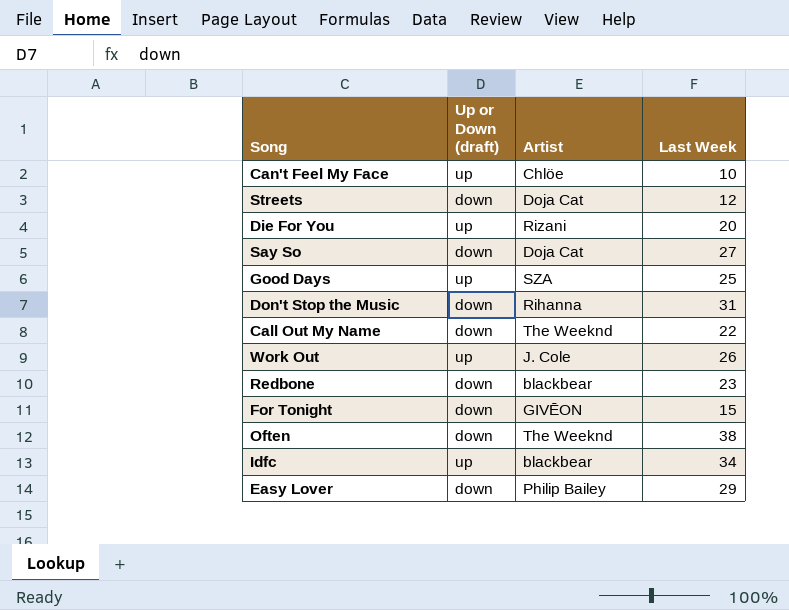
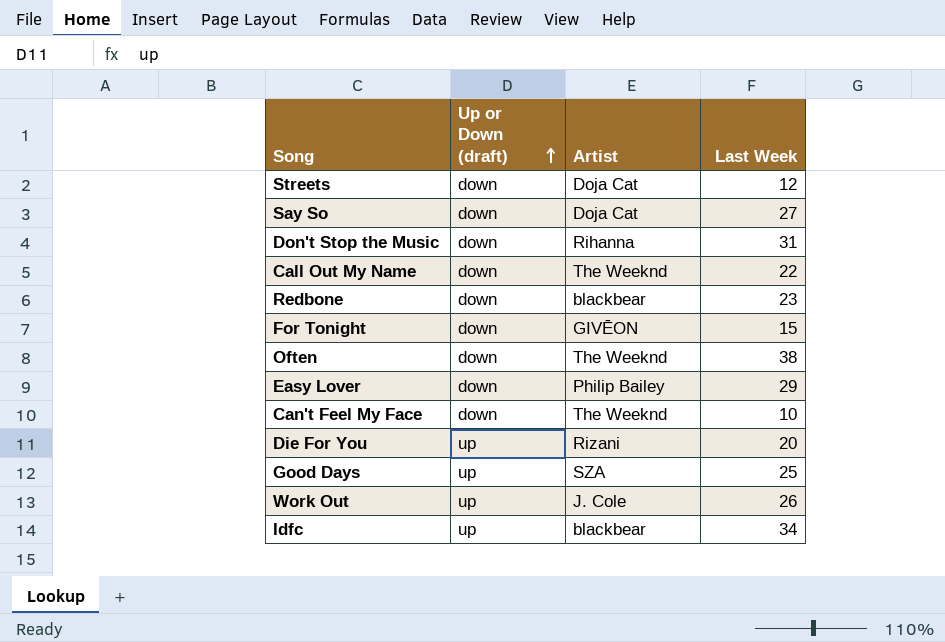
row order: none -> Up or Down (draft) ascending
Can't Feel My Face | Up or Down (draft): up -> down
Can't Feel My Face | Artist: Chlöe -> The Weeknd

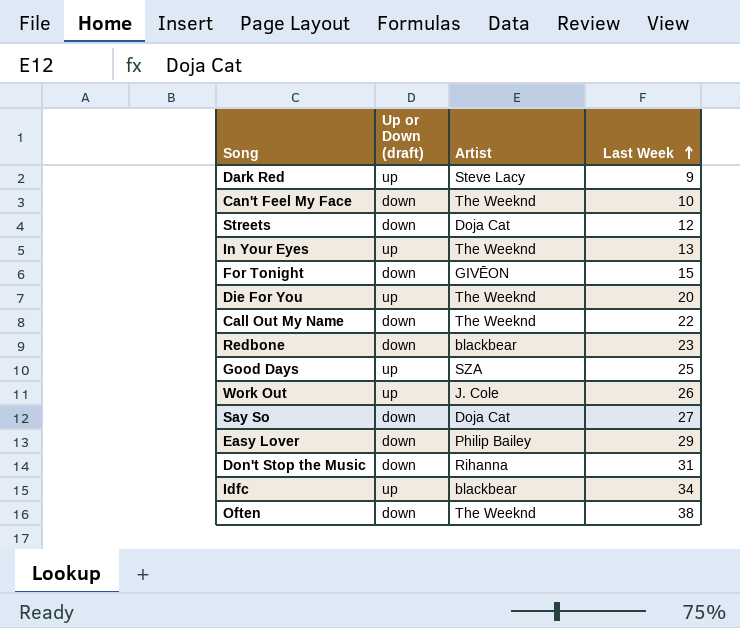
row order: Up or Down (draft) ascending -> Last Week ascending
row Dark Red: none -> up | Steve Lacy | 9
row In Your Eyes: none -> up | The Weeknd | 13
Die For You | Artist: Rizani -> The Weeknd

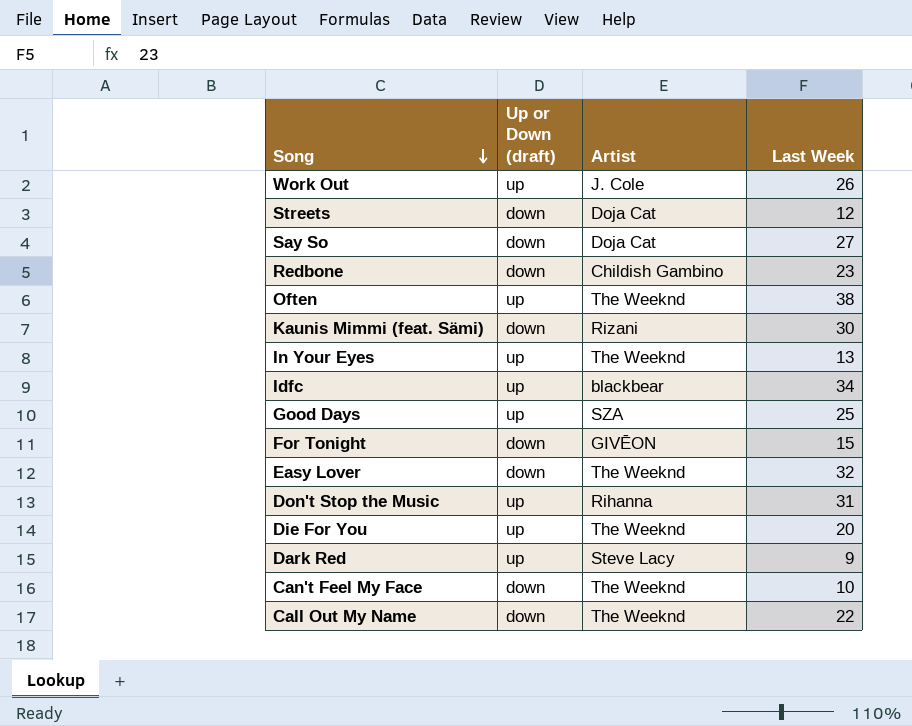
row order: Last Week ascending -> Song descending
Redbone | Artist: blackbear -> Childish Gambino
Often | Up or Down (draft): down -> up
row Kaunis Mimmi (feat. Sämi): none -> down | Rizani | 30
Easy Lover | Artist: Philip Bailey -> The Weeknd
Easy Lover | Last Week: 29 -> 32
Don't Stop the Music | Up or Down (draft): down -> up

